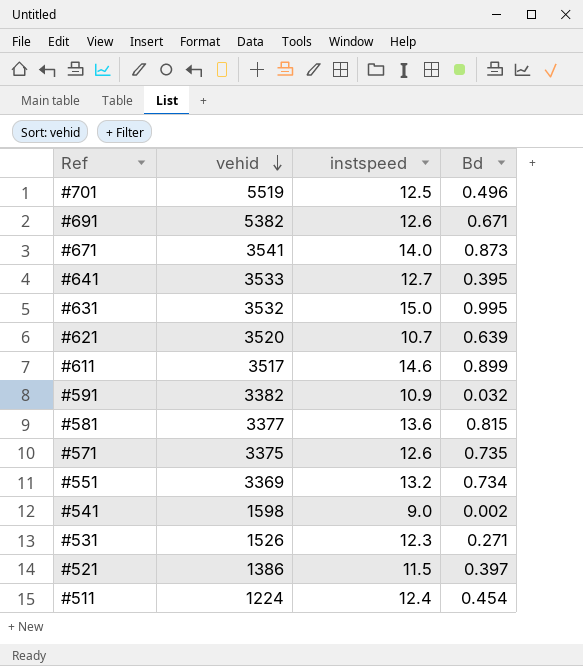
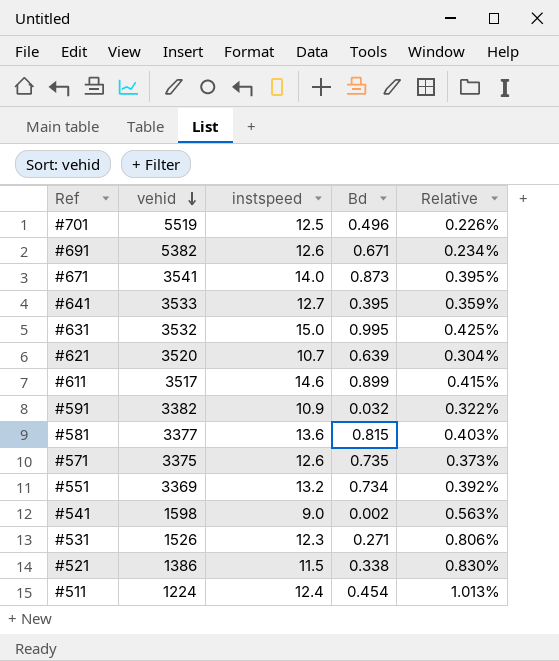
column Relative | formula: none -> [instspeed] / [vehid]
#521 | Bd: 0.397 -> 0.338

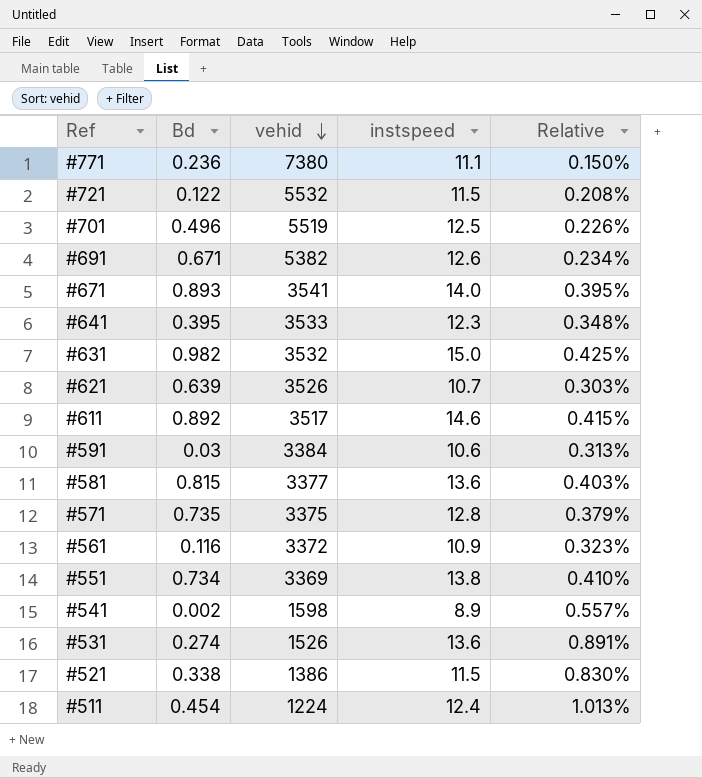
column Bd | position: 4 -> 2
row #771: none -> 0.236 | 7380 | 11.1 | 0.150%
row #721: none -> 0.122 | 5532 | 11.5 | 0.208%
#671 | Bd: 0.873 -> 0.893
#641 | instspeed: 12.7 -> 12.3
#641 | Relative: 0.359% -> 0.348%
#631 | Bd: 0.995 -> 0.982
#621 | vehid: 3520 -> 3526
#621 | Relative: 0.304% -> 0.303%
#611 | Bd: 0.899 -> 0.892
#591 | Bd: 0.032 -> 0.03
#591 | vehid: 3382 -> 3384
#591 | instspeed: 10.9 -> 10.6
#591 | Relative: 0.322% -> 0.313%
#571 | instspeed: 12.6 -> 12.8
#571 | Relative: 0.373% -> 0.379%
row #561: none -> 0.116 | 3372 | 10.9 | 0.323%
#551 | instspeed: 13.2 -> 13.8
#551 | Relative: 0.392% -> 0.410%
#541 | instspeed: 9.0 -> 8.9
#541 | Relative: 0.563% -> 0.557%
#531 | Bd: 0.271 -> 0.274
#531 | instspeed: 12.3 -> 13.6
#531 | Relative: 0.806% -> 0.891%

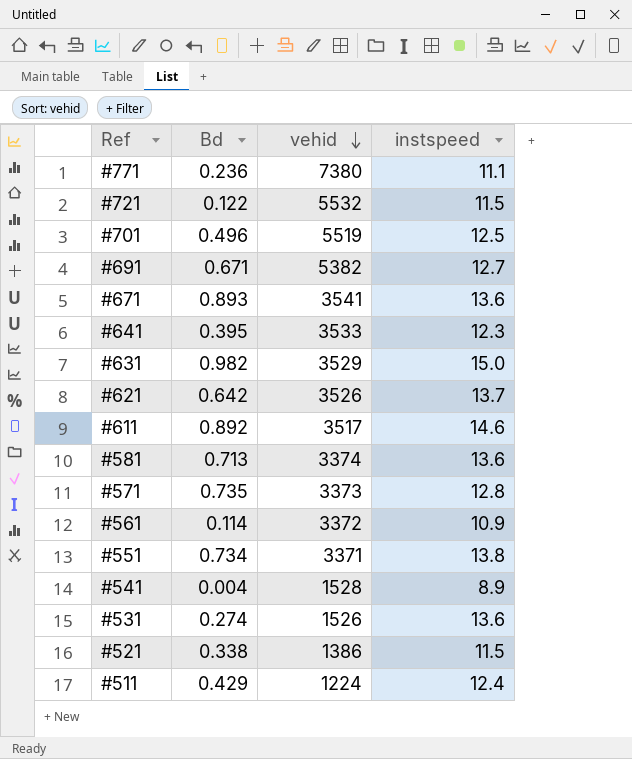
column Relative | formula: [instspeed] / [vehid] -> none
row #591: 0.03 | 3384 | 10.6 | 0.313% -> none
#691 | instspeed: 12.6 -> 12.7
#671 | instspeed: 14.0 -> 13.6
#631 | vehid: 3532 -> 3529
#621 | Bd: 0.639 -> 0.642
#621 | instspeed: 10.7 -> 13.7
#581 | Bd: 0.815 -> 0.713
#581 | vehid: 3377 -> 3374
#571 | vehid: 3375 -> 3373
#561 | Bd: 0.116 -> 0.114
#551 | vehid: 3369 -> 3371
#541 | Bd: 0.002 -> 0.004
#541 | vehid: 1598 -> 1528
#511 | Bd: 0.454 -> 0.429

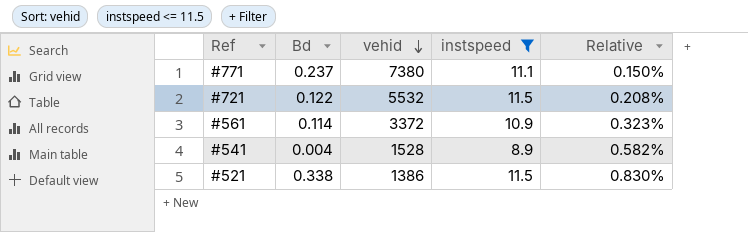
filter: none -> instspeed <= 11.5
column Relative | formula: none -> [instspeed] / [vehid]
#771 | Bd: 0.236 -> 0.237

